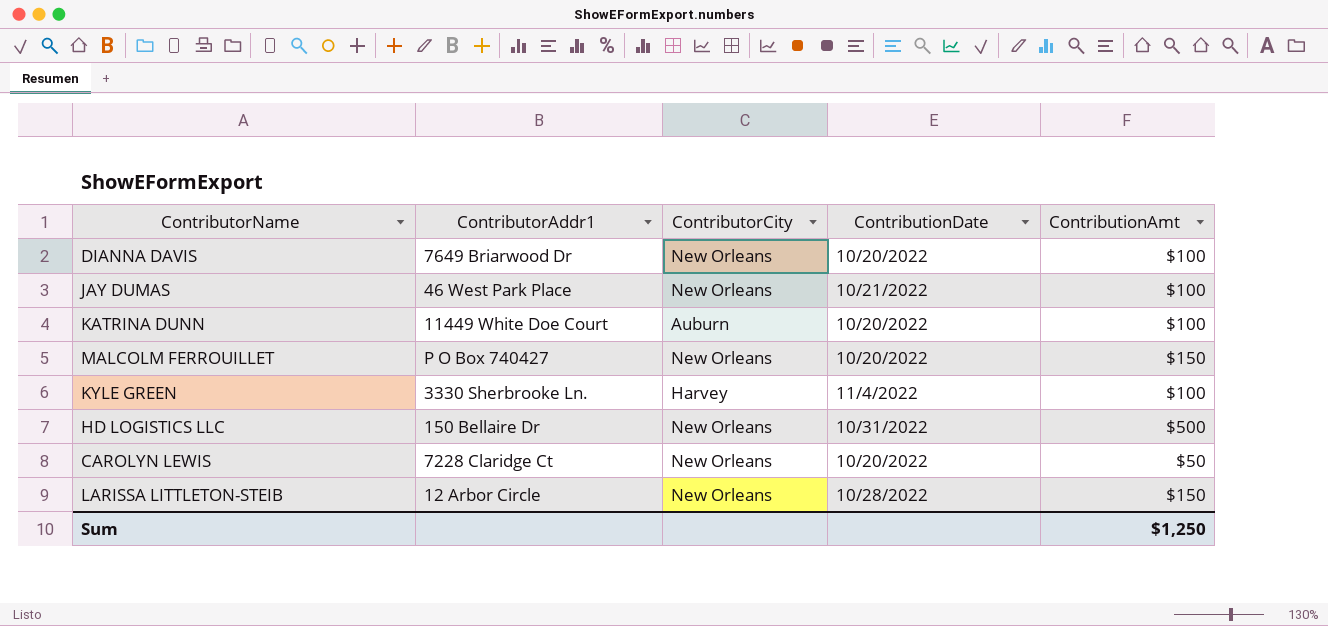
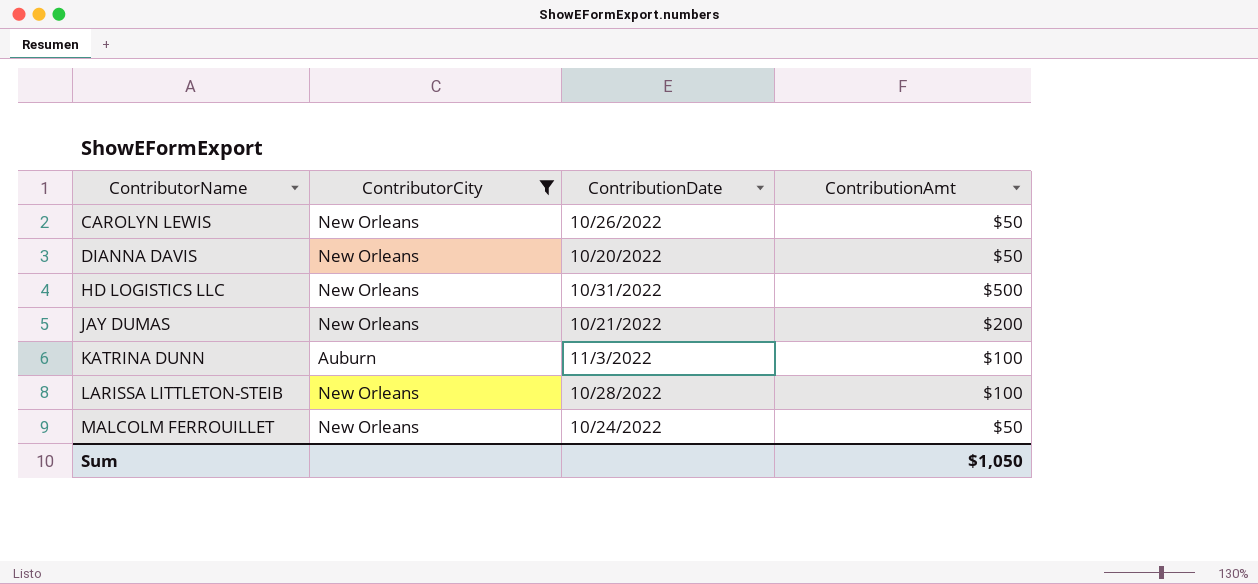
filter: none -> ContributorCity != Harvey
row order: none -> ContributorName ascending
column ContributorAddr1 | position: 2 -> none
CAROLYN LEWIS | ContributionDate: 10/20/2022 -> 10/26/2022
DIANNA DAVIS | ContributionAmt: $100 -> $50
JAY DUMAS | ContributionAmt: $100 -> $200
KATRINA DUNN | ContributionDate: 10/20/2022 -> 11/3/2022
LARISSA LITTLETON-STEIB | ContributionAmt: $150 -> $100
MALCOLM FERROUILLET | ContributionDate: 10/20/2022 -> 10/24/2022
MALCOLM FERROUILLET | ContributionAmt: $150 -> $50
Sum | ContributionAmt: $1,250 -> $1,050

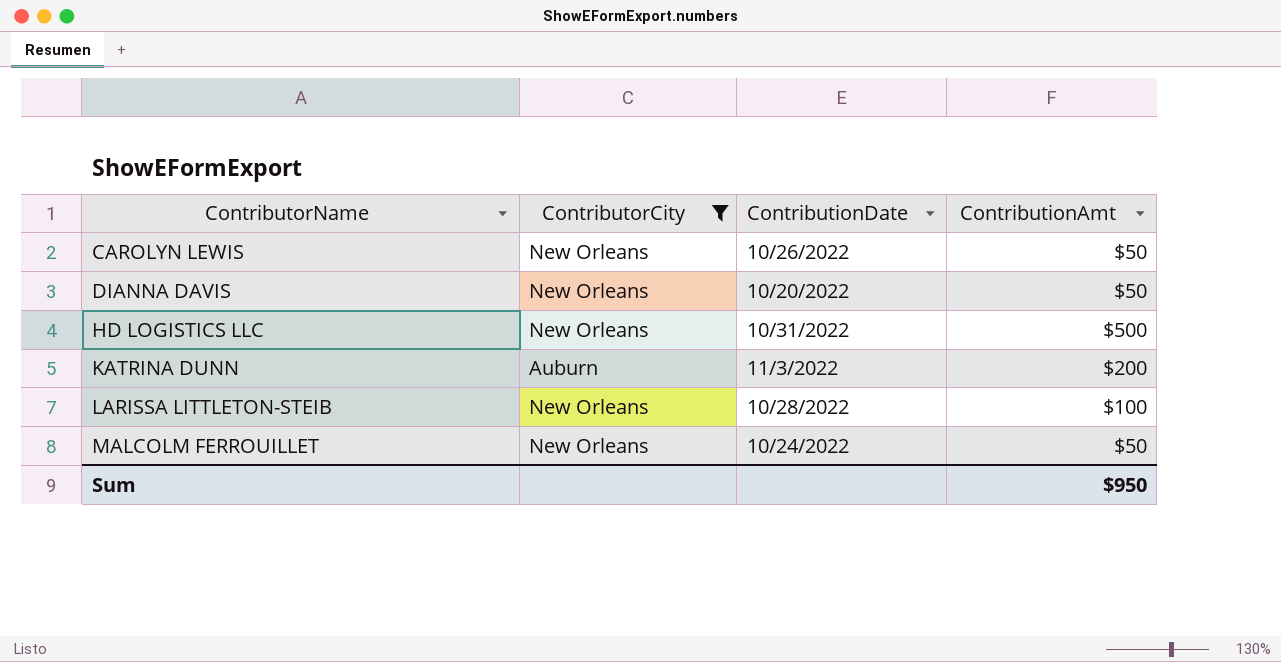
row JAY DUMAS: New Orleans | 10/21/2022 | $200 -> none
KATRINA DUNN | ContributionAmt: $100 -> $200
Sum | ContributionAmt: $1,050 -> $950

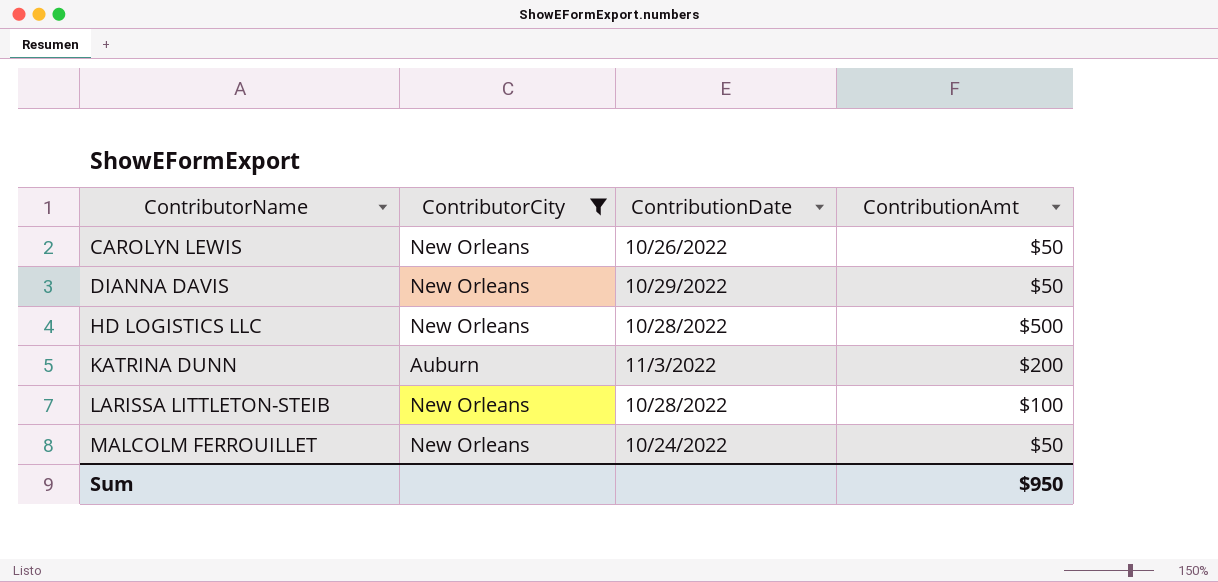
DIANNA DAVIS | ContributionDate: 10/20/2022 -> 10/29/2022
HD LOGISTICS LLC | ContributionDate: 10/31/2022 -> 10/28/2022

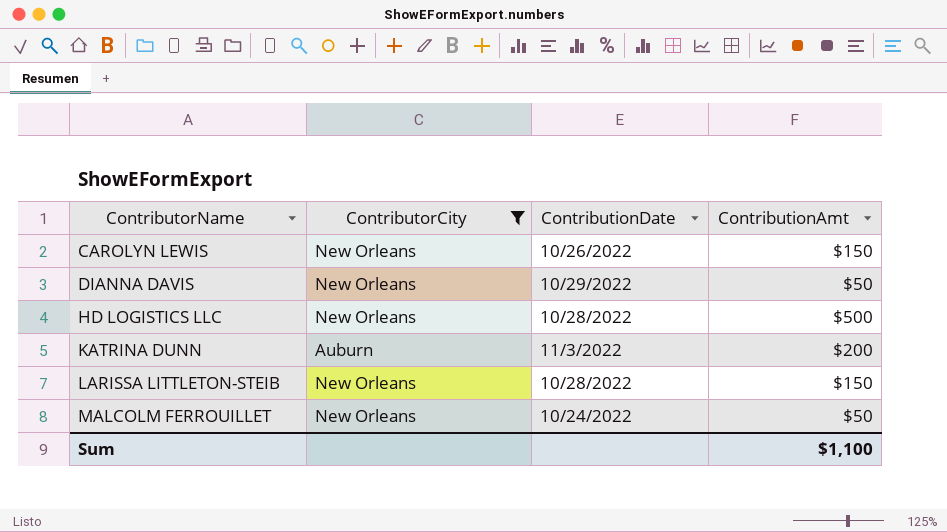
CAROLYN LEWIS | ContributionAmt: $50 -> $150
LARISSA LITTLETON-STEIB | ContributionAmt: $100 -> $150
Sum | ContributionAmt: $950 -> $1,100

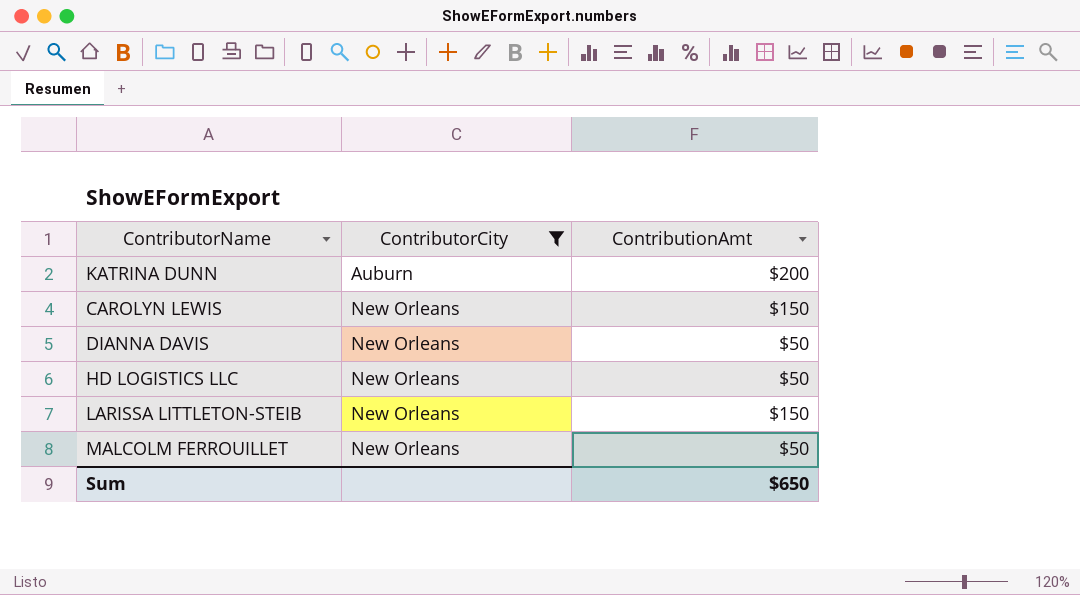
row order: ContributorName ascending -> ContributorCity ascending
column ContributionDate | position: 3 -> none
HD LOGISTICS LLC | ContributionAmt: $500 -> $50
Sum | ContributionAmt: $1,100 -> $650

